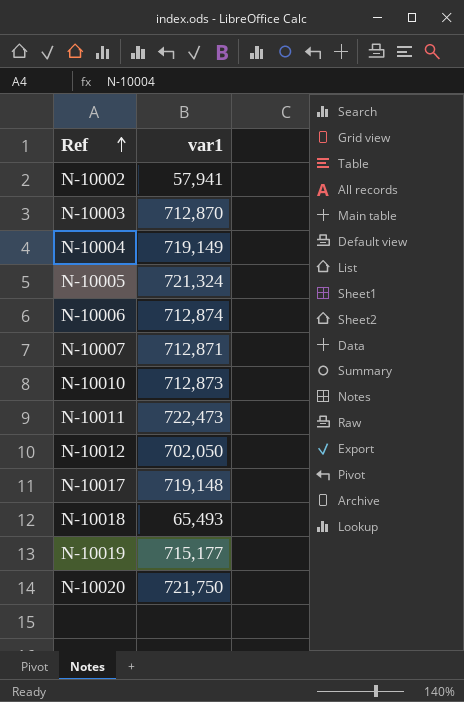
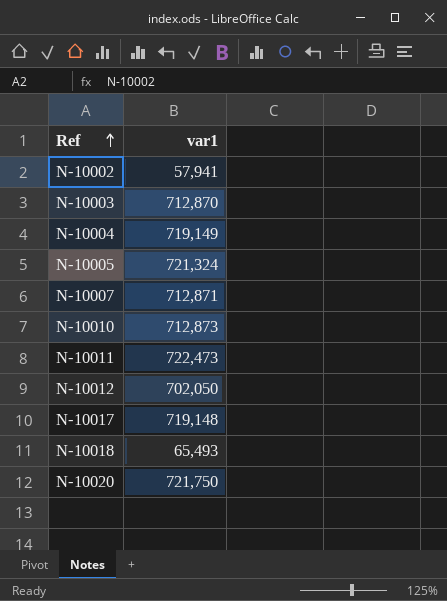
row N-10006: 712,874 -> none
row N-10019: 715,177 -> none

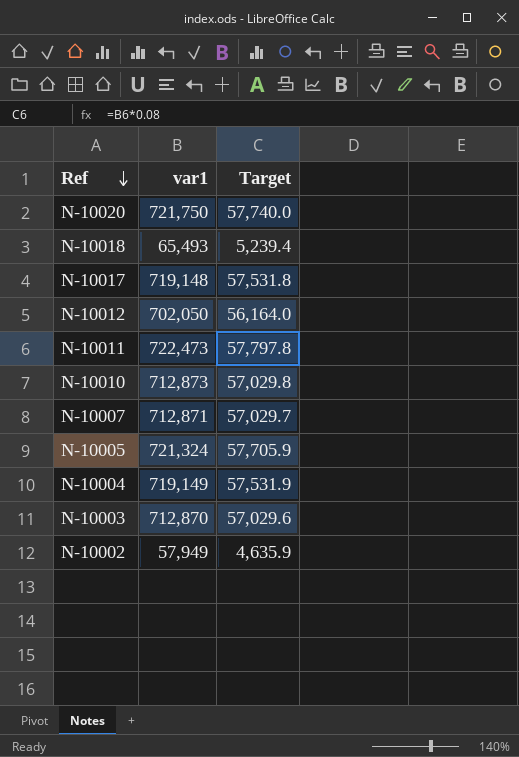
row order: Ref ascending -> Ref descending
column Target | formula: none -> [var1] * 0.08
N-10002 | var1: 57,941 -> 57,949

